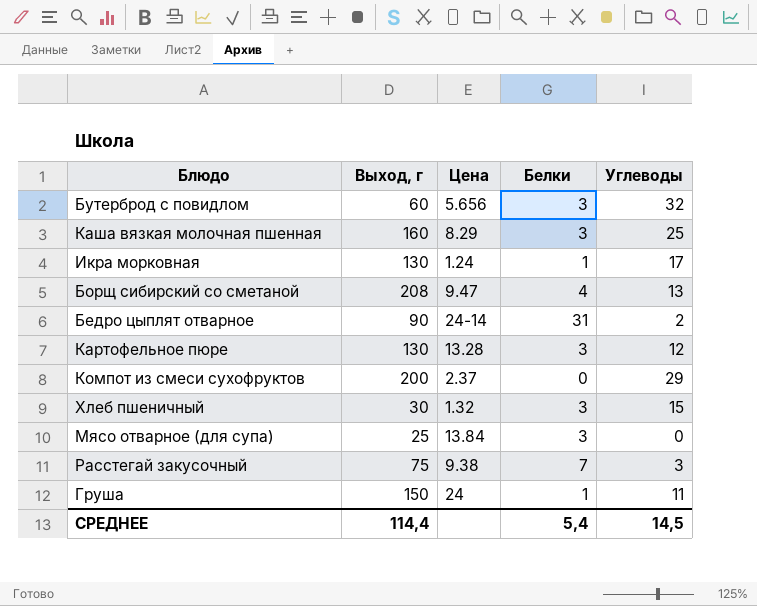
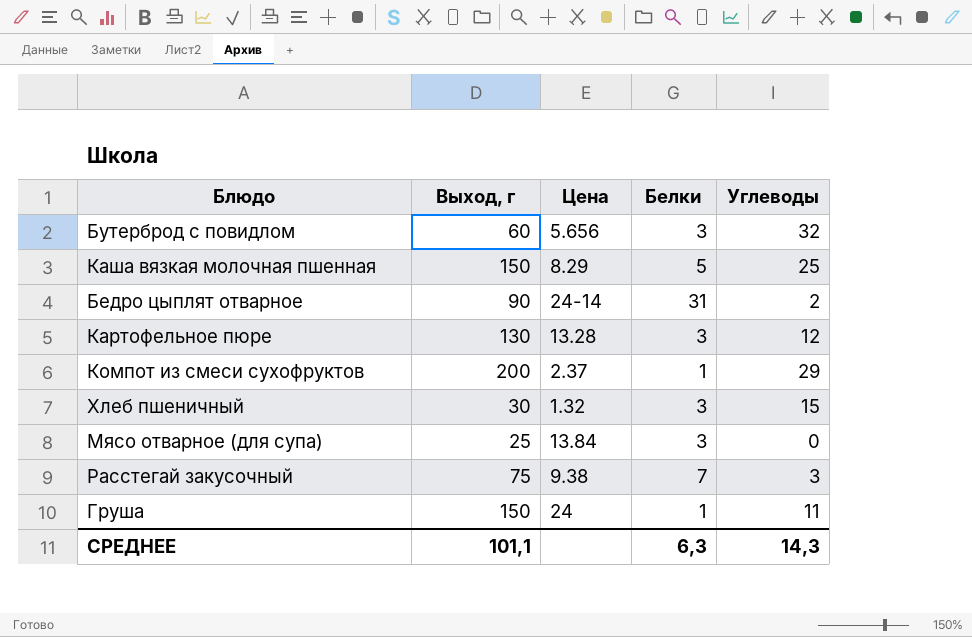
row Икра морковная: 130 | 1.24 | 1 | 17 -> none
row Борщ сибирский со сметаной: 208 | 9.47 | 4 | 13 -> none
Каша вязкая молочная пшенная | Выход, г: 160 -> 150
Каша вязкая молочная пшенная | Белки: 3 -> 5
Компот из смеси сухофруктов | Белки: 0 -> 1
СРЕДНЕЕ | Выход, г: 114,4 -> 101,1
СРЕДНЕЕ | Белки: 5,4 -> 6,3
СРЕДНЕЕ | Углеводы: 14,5 -> 14,3

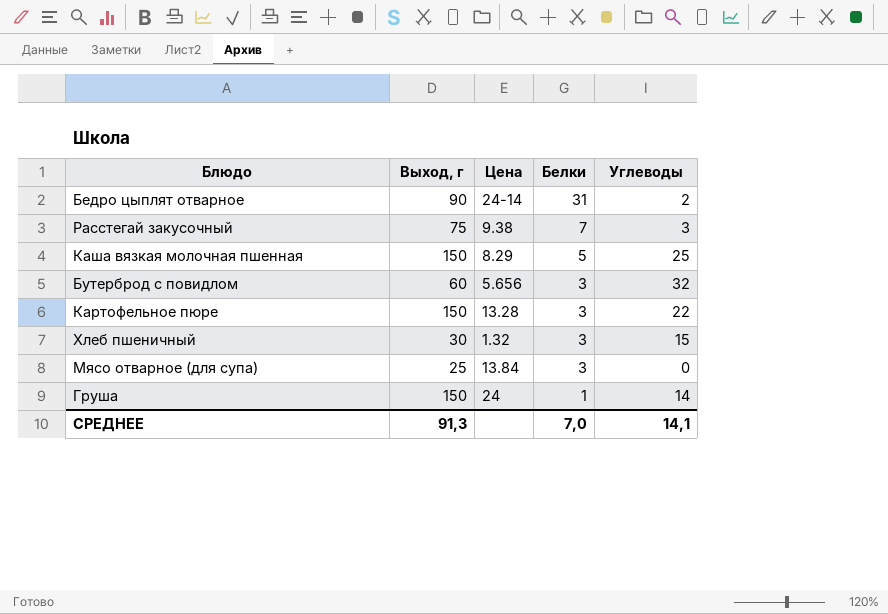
row order: none -> Белки descending
row Компот из смеси сухофруктов: 200 | 2.37 | 1 | 29 -> none
Картофельное пюре | Выход, г: 130 -> 150
Картофельное пюре | Углеводы: 12 -> 22
Груша | Углеводы: 11 -> 14
СРЕДНЕЕ | Выход, г: 101,1 -> 91,3
СРЕДНЕЕ | Белки: 6,3 -> 7,0
СРЕДНЕЕ | Углеводы: 14,3 -> 14,1

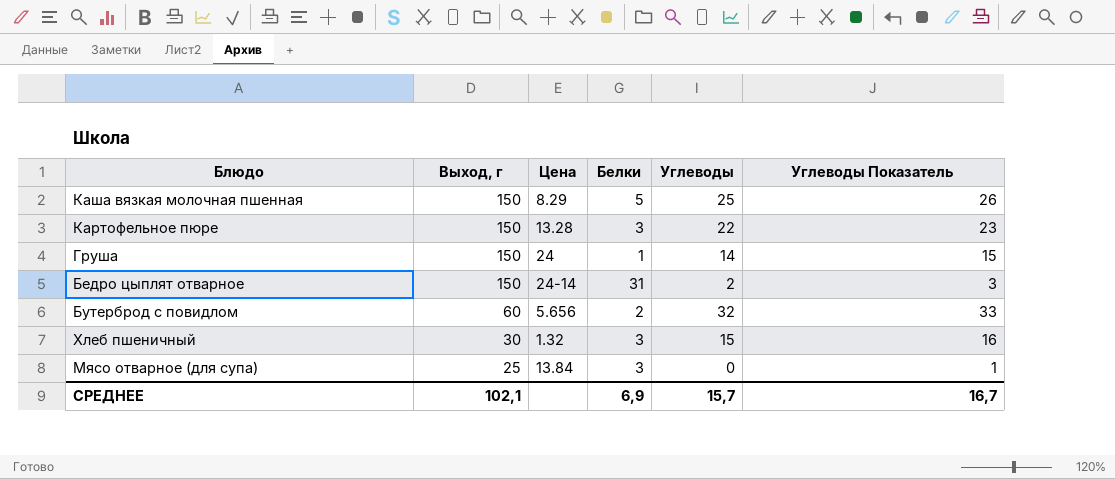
row order: Белки descending -> Выход, г descending
column Углеводы Показатель | formula: none -> [Углеводы] + 1
row Расстегай закусочный: 75 | 9.38 | 7 | 3 -> none
Бедро цыплят отварное | Выход, г: 90 -> 150
Бутерброд с повидлом | Белки: 3 -> 2
СРЕДНЕЕ | Выход, г: 91,3 -> 102,1
СРЕДНЕЕ | Белки: 7,0 -> 6,9
СРЕДНЕЕ | Углеводы: 14,1 -> 15,7

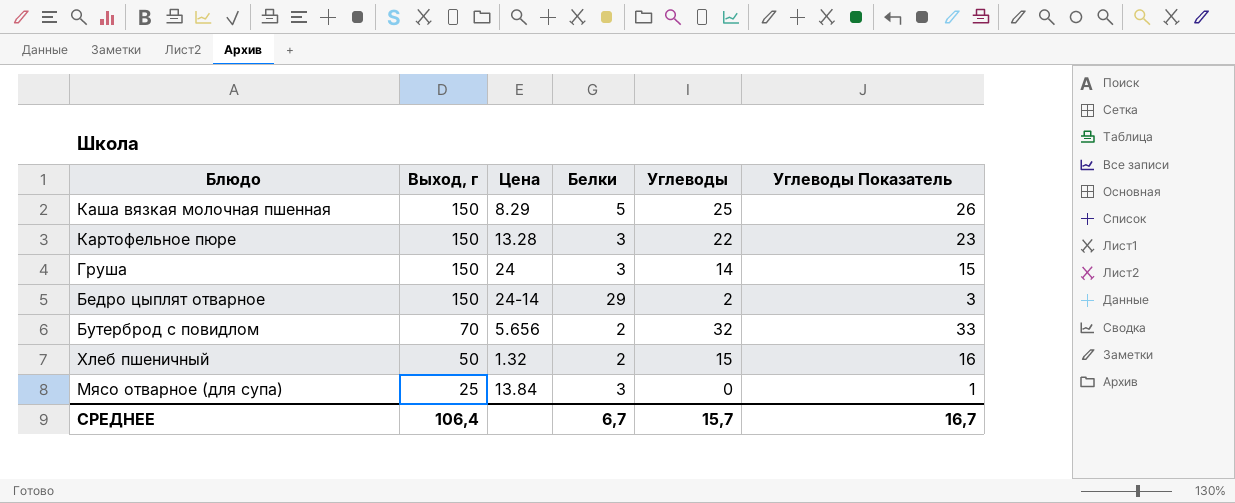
Груша | Белки: 1 -> 3
Бедро цыплят отварное | Белки: 31 -> 29
Бутерброд с повидлом | Выход, г: 60 -> 70
Хлеб пшеничный | Выход, г: 30 -> 50
Хлеб пшеничный | Белки: 3 -> 2
СРЕДНЕЕ | Выход, г: 102,1 -> 106,4
СРЕДНЕЕ | Белки: 6,9 -> 6,7

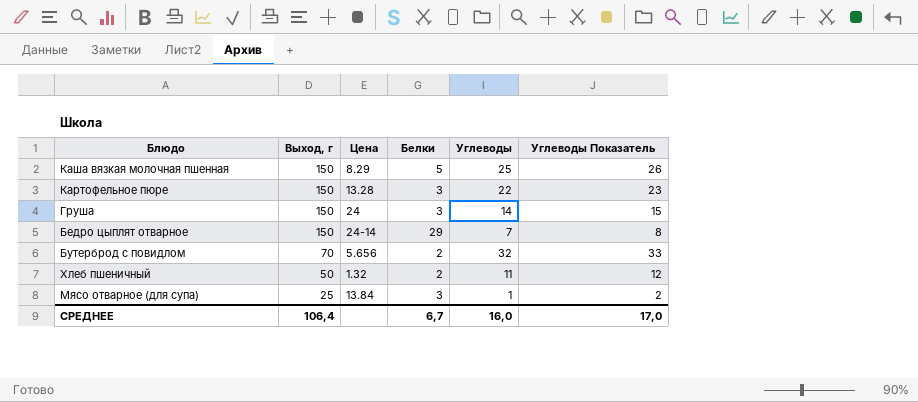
Бедро цыплят отварное | Углеводы: 2 -> 7
Бедро цыплят отварное | Углеводы Показатель: 3 -> 8
Хлеб пшеничный | Углеводы: 15 -> 11
Хлеб пшеничный | Углеводы Показатель: 16 -> 12
Мясо отварное (для супа) | Углеводы: 0 -> 1
Мясо отварное (для супа) | Углеводы Показатель: 1 -> 2
СРЕДНЕЕ | Углеводы: 15,7 -> 16,0
СРЕДНЕЕ | Углеводы Показатель: 16,7 -> 17,0

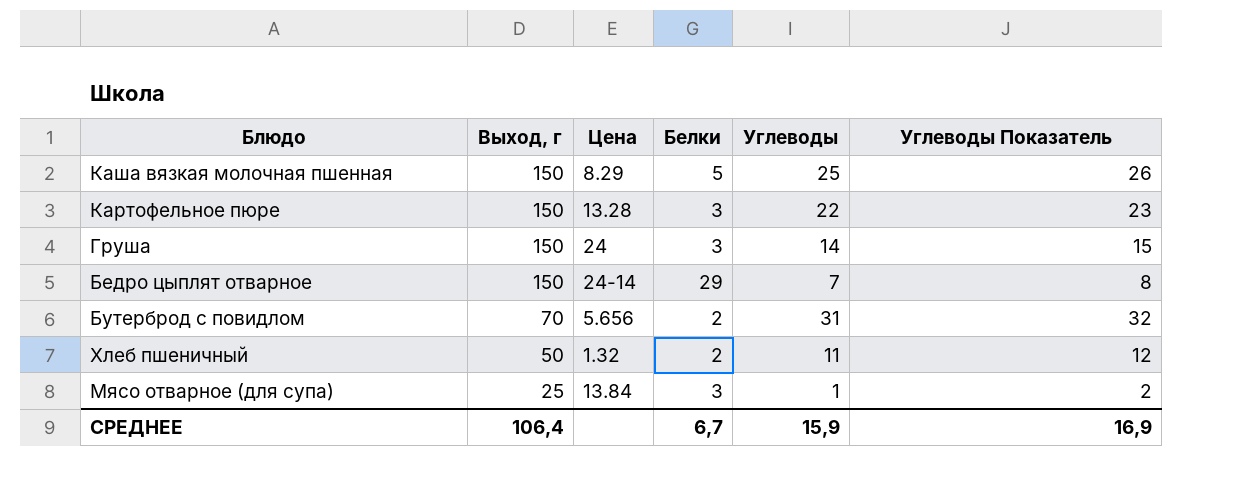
Бутерброд с повидлом | Углеводы: 32 -> 31
Бутерброд с повидлом | Углеводы Показатель: 33 -> 32
СРЕДНЕЕ | Углеводы: 16,0 -> 15,9
СРЕДНЕЕ | Углеводы Показатель: 17,0 -> 16,9

